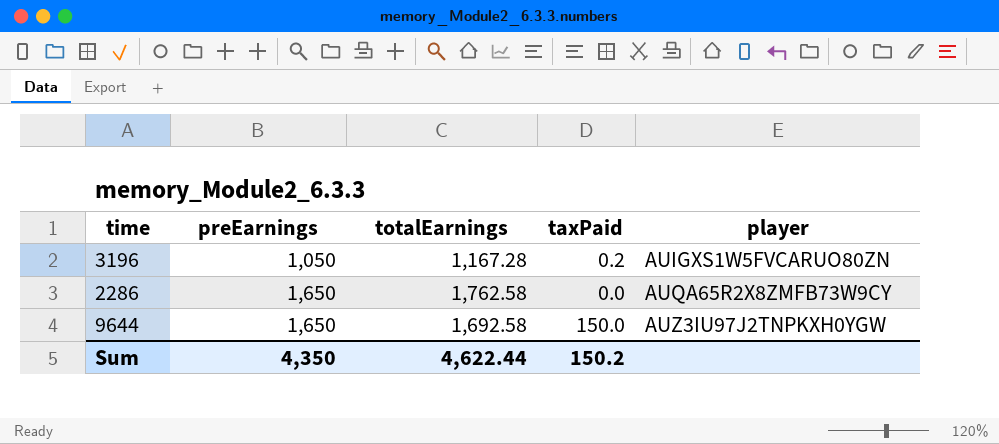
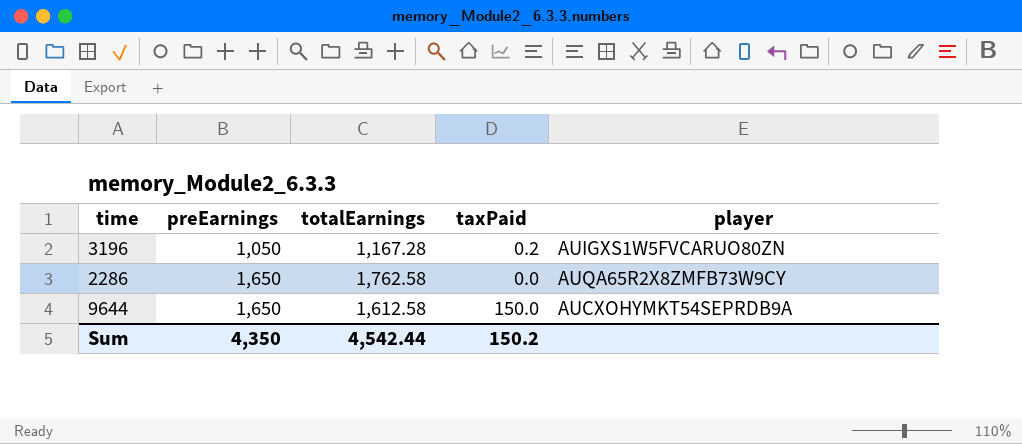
9644 | totalEarnings: 1,692.58 -> 1,612.58
9644 | player: AUZ3IU97J2TNPKXH0YGW -> AUCXOHYMKT54SEPRDB9A
Sum | totalEarnings: 4,622.44 -> 4,542.44

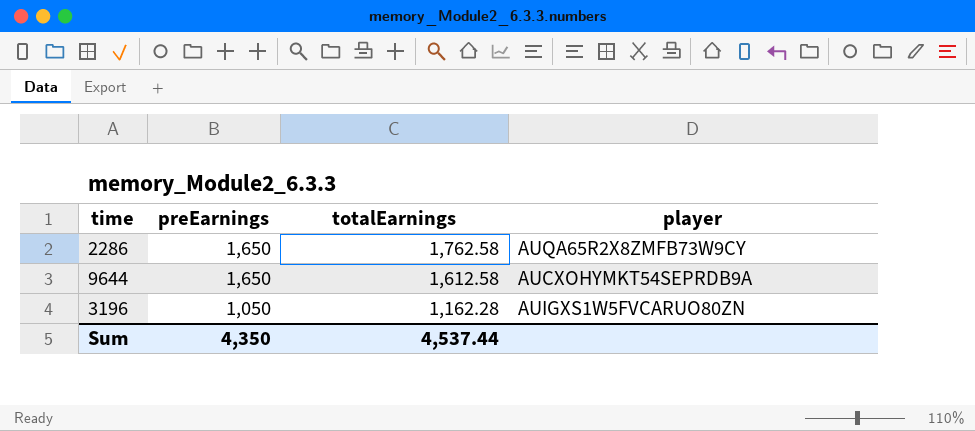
row order: preEarnings ascending -> preEarnings descending
column taxPaid | position: 4 -> none
3196 | totalEarnings: 1,167.28 -> 1,162.28
Sum | totalEarnings: 4,542.44 -> 4,537.44

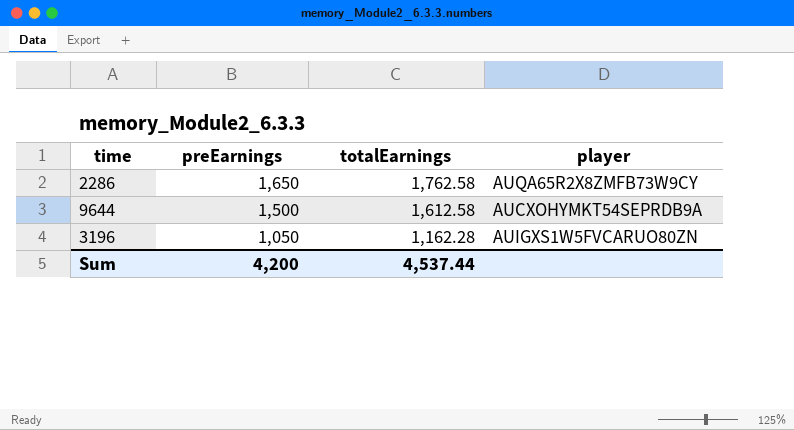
9644 | preEarnings: 1,650 -> 1,500
Sum | preEarnings: 4,350 -> 4,200

